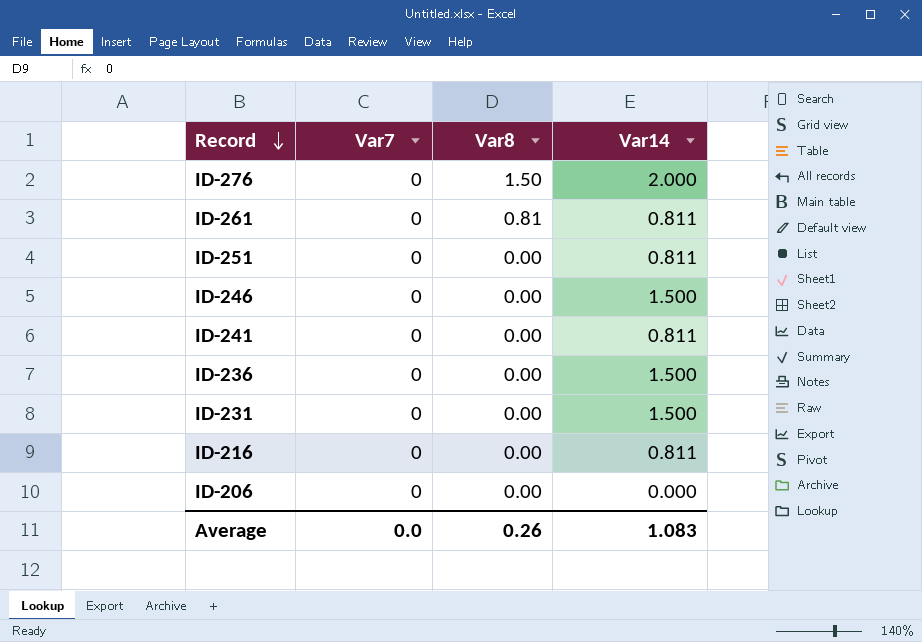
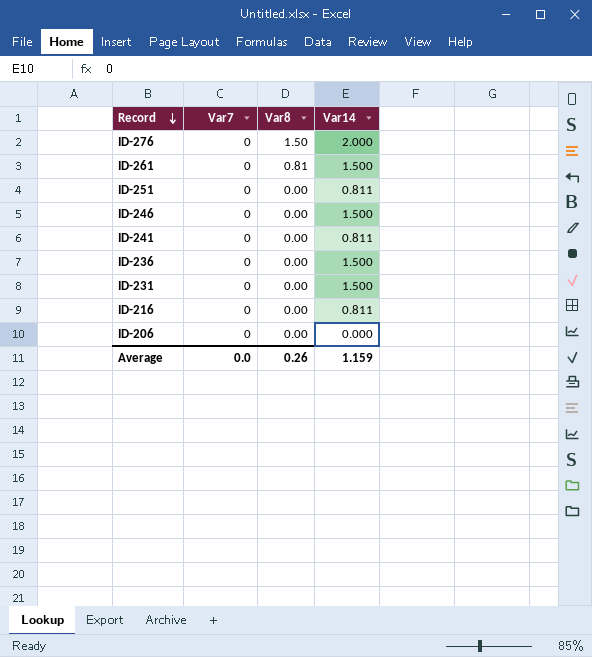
ID-261 | Var14: 0.811 -> 1.500
Average | Var14: 1.083 -> 1.159

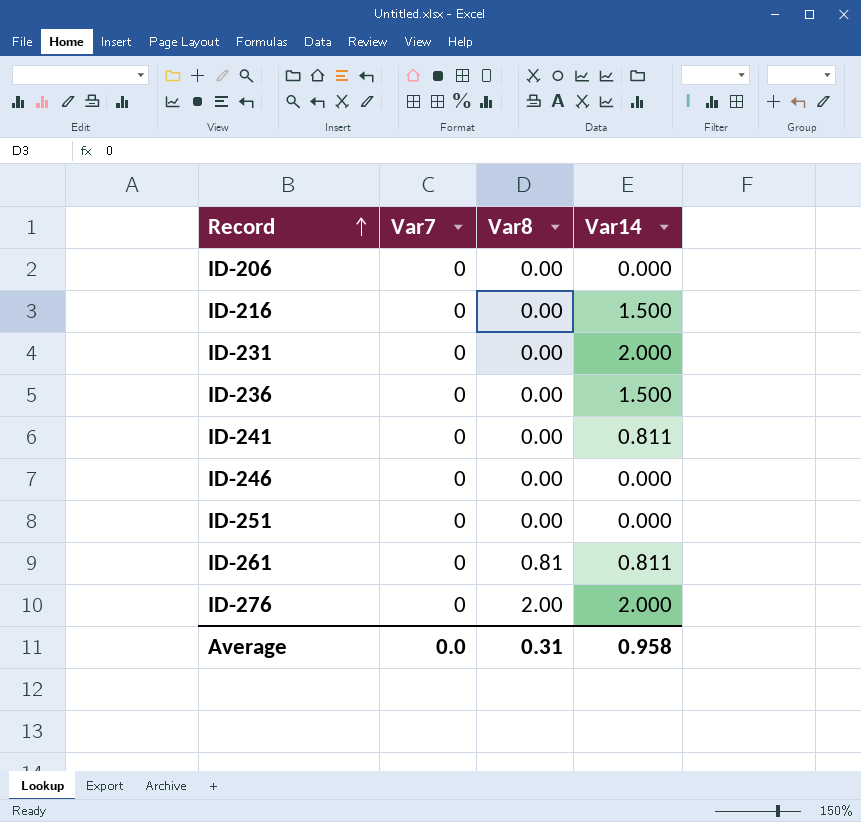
row order: Record descending -> Record ascending
ID-216 | Var14: 0.811 -> 1.500
ID-231 | Var14: 1.500 -> 2.000
ID-246 | Var14: 1.500 -> 0.000
ID-251 | Var14: 0.811 -> 0.000
ID-261 | Var14: 1.500 -> 0.811
ID-276 | Var8: 1.50 -> 2.00
Average | Var8: 0.26 -> 0.31
Average | Var14: 1.159 -> 0.958

